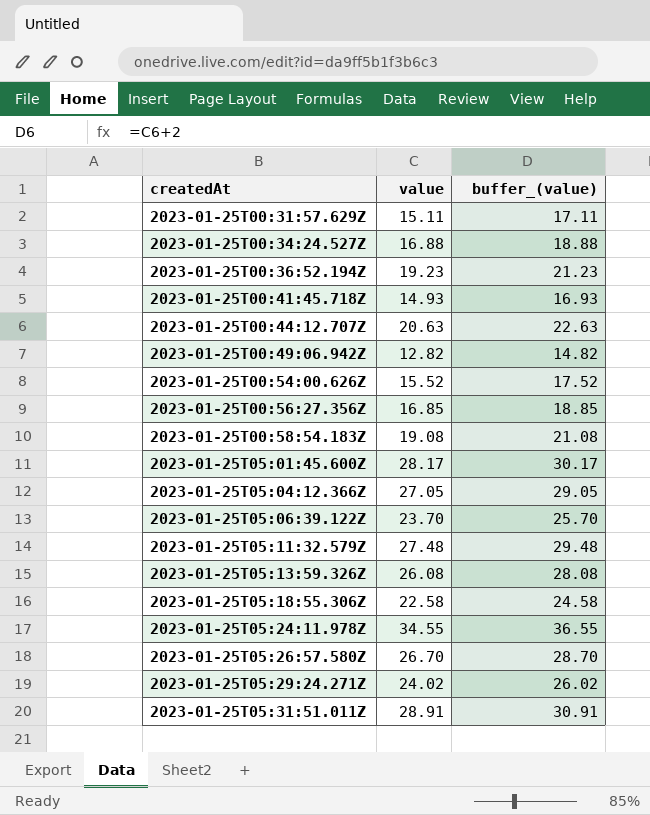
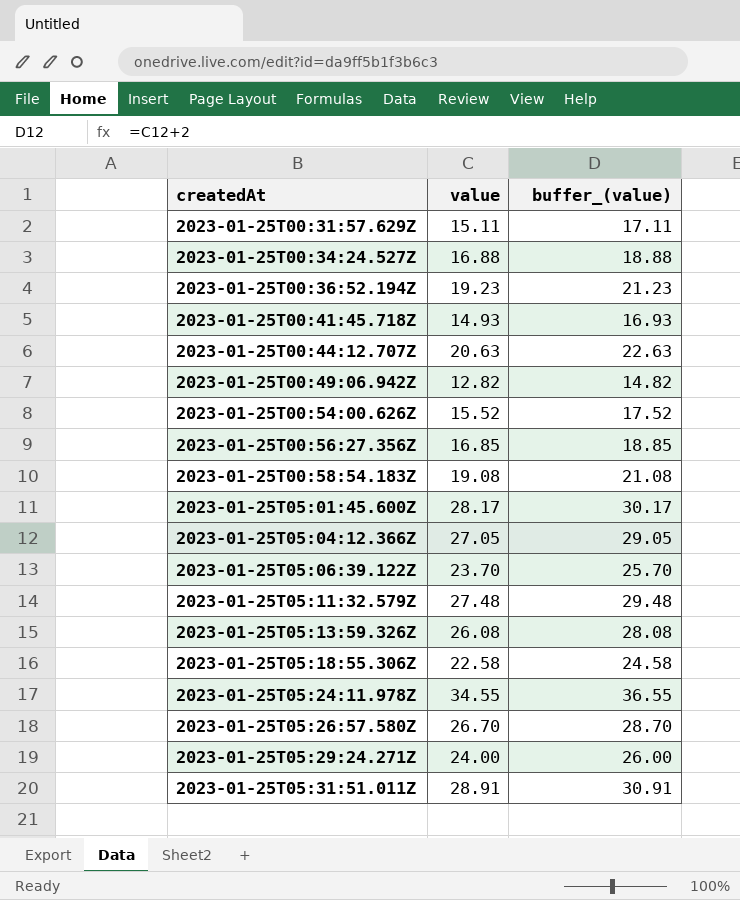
2023-01-25T05:29:24.271Z | value: 24.02 -> 24.00
2023-01-25T05:29:24.271Z | buffer_(value): 26.02 -> 26.00

